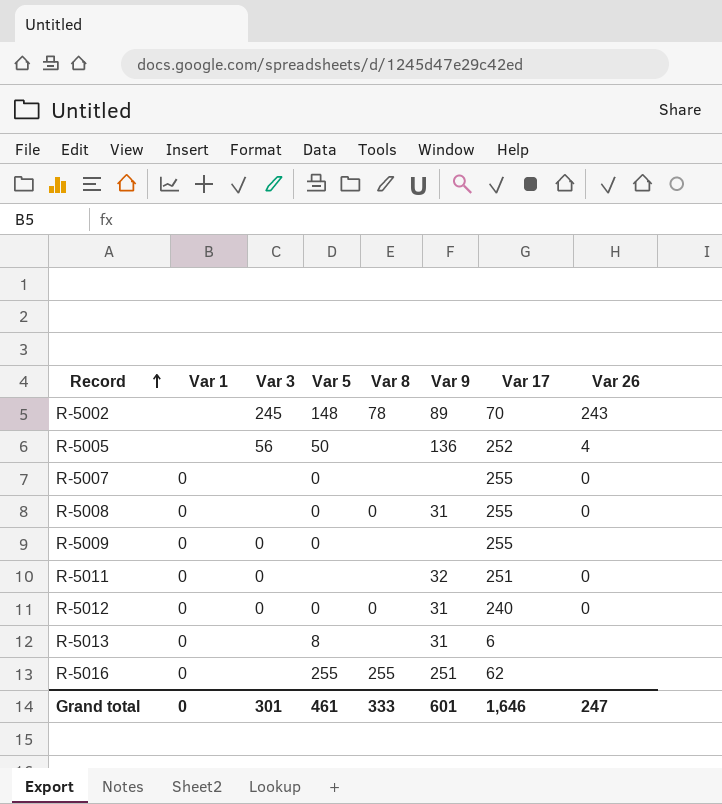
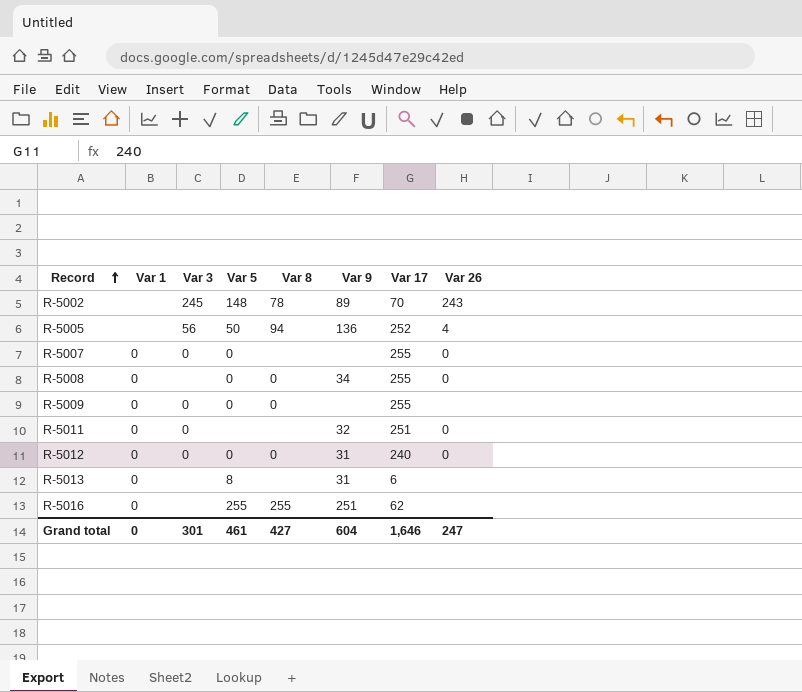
R-5005 | Var 8: none -> 94
R-5007 | Var 3: none -> 0
R-5008 | Var 9: 31 -> 34
R-5009 | Var 8: none -> 0
Grand total | Var 8: 333 -> 427
Grand total | Var 9: 601 -> 604

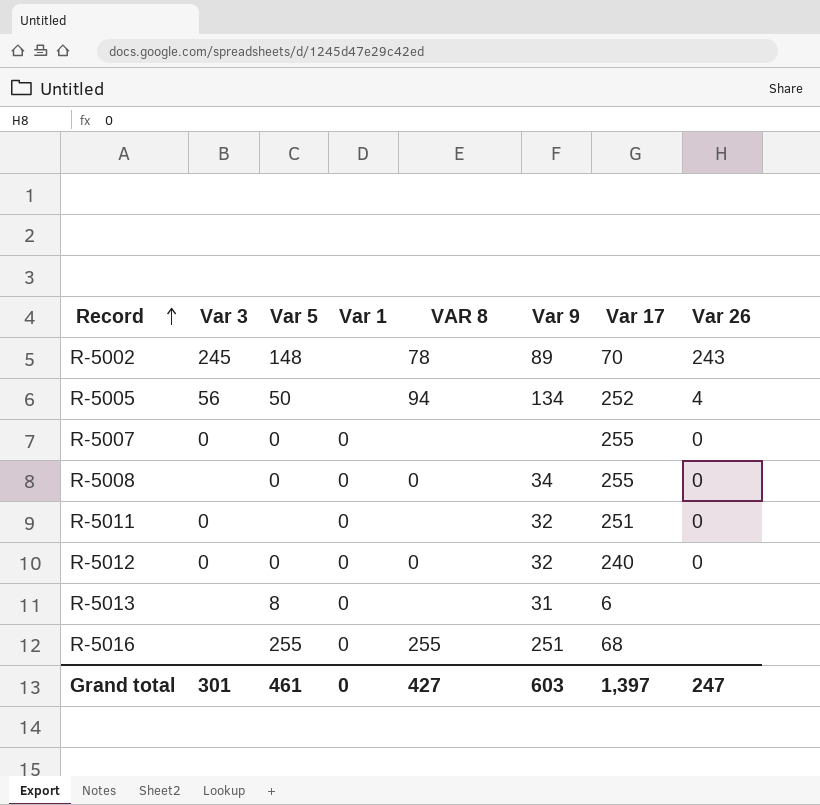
column Var 1 | position: 2 -> 4
column name: Var 8 -> VAR 8
row R-5009: 0 | 0 | 0 | 0 | none | 255 | none -> none
R-5005 | Var 9: 136 -> 134
R-5012 | Var 9: 31 -> 32
R-5016 | Var 17: 62 -> 68
Grand total | Var 9: 604 -> 603
Grand total | Var 17: 1,646 -> 1,397

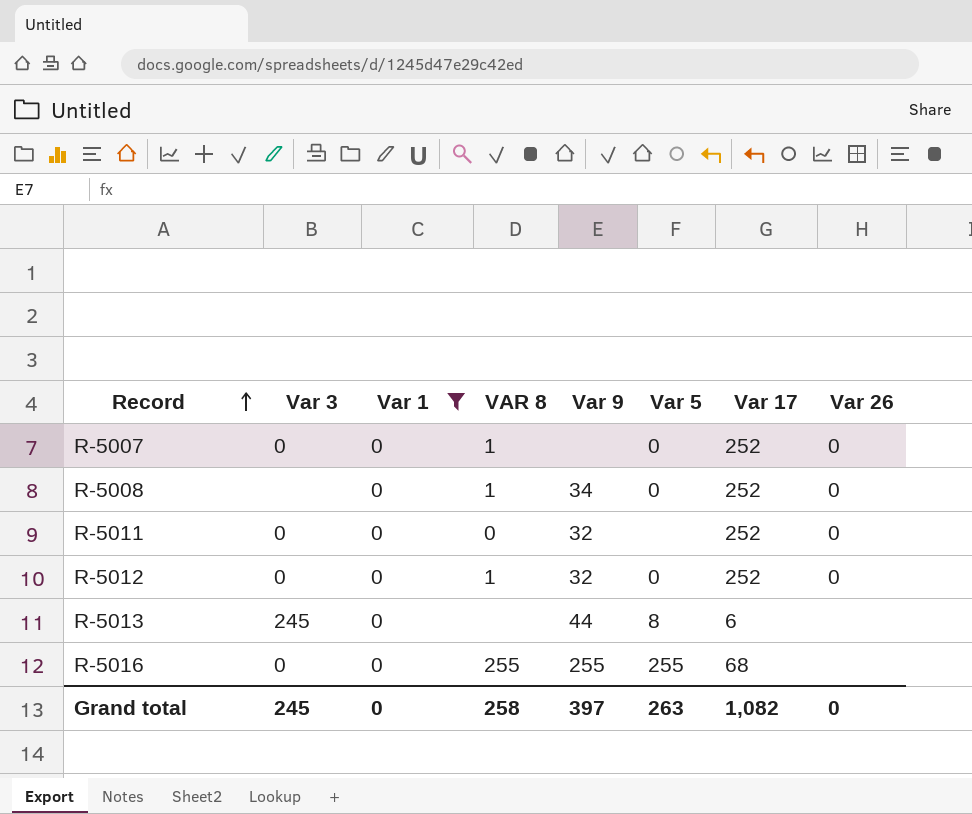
filter: none -> Var 1 = 0
column Var 5 | position: 3 -> 6
R-5007 | VAR 8: none -> 1
R-5007 | Var 17: 255 -> 252
R-5008 | VAR 8: 0 -> 1
R-5008 | Var 17: 255 -> 252
R-5011 | VAR 8: none -> 0
R-5011 | Var 17: 251 -> 252
R-5012 | VAR 8: 0 -> 1
R-5012 | Var 17: 240 -> 252
R-5013 | Var 3: none -> 245
R-5013 | Var 9: 31 -> 44
R-5016 | Var 3: none -> 0
R-5016 | Var 9: 251 -> 255
Grand total | Var 3: 301 -> 245
Grand total | VAR 8: 427 -> 258
Grand total | Var 9: 603 -> 397
Grand total | Var 5: 461 -> 263
Grand total | Var 17: 1,397 -> 1,082
Grand total | Var 26: 247 -> 0

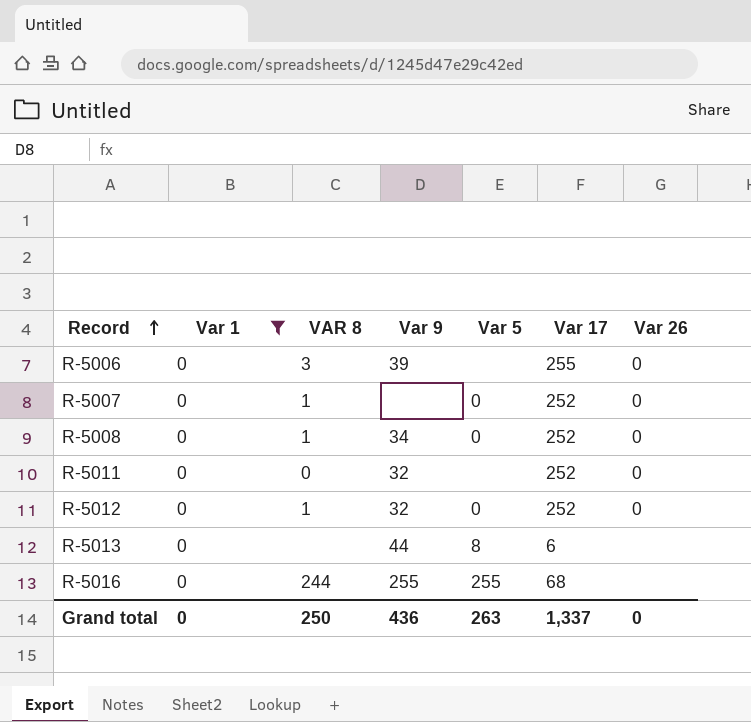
column Var 3 | position: 2 -> none
row R-5006: none -> 0 | 3 | 39 | none | 255 | 0
R-5016 | VAR 8: 255 -> 244
Grand total | VAR 8: 258 -> 250
Grand total | Var 9: 397 -> 436
Grand total | Var 17: 1,082 -> 1,337

